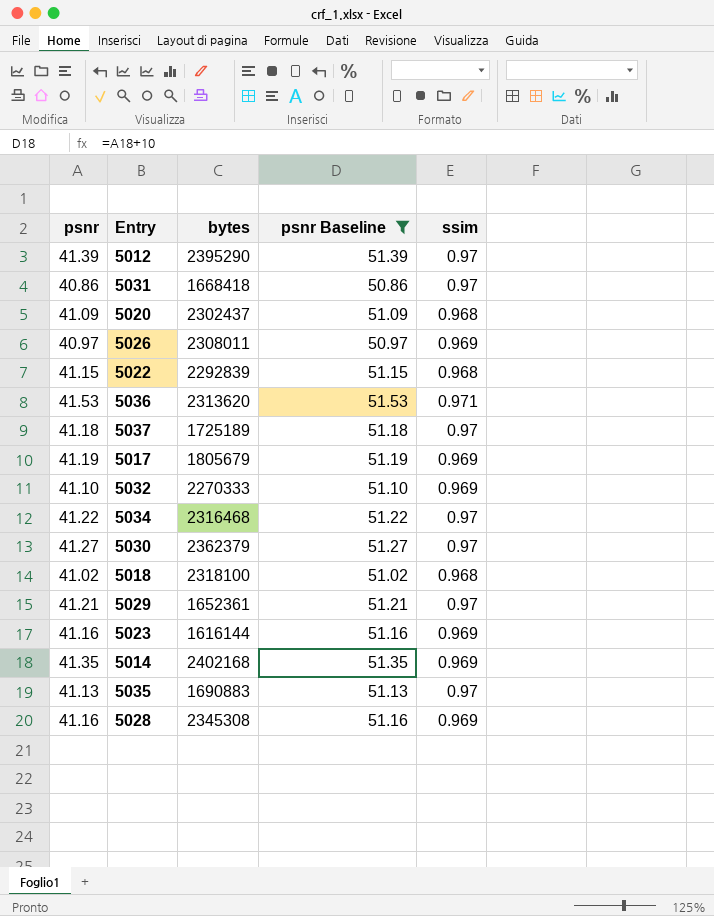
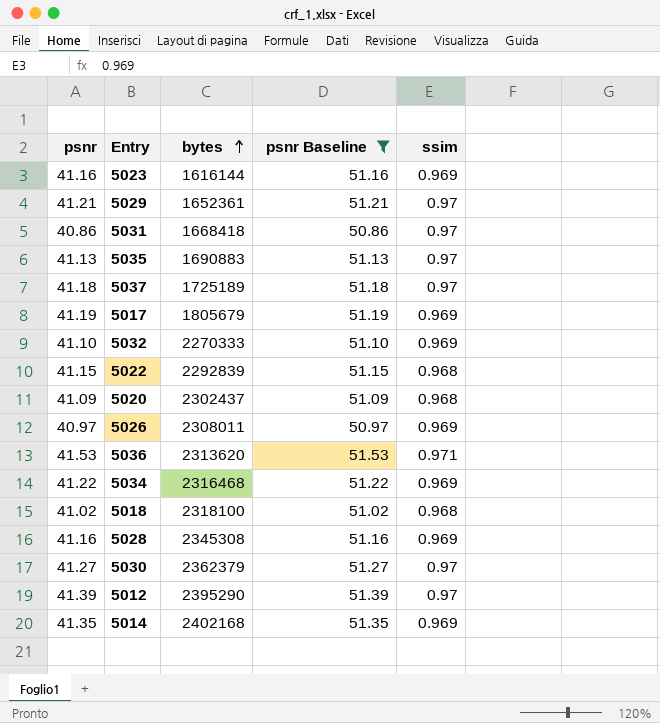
row order: none -> bytes ascending
5034 | ssim: 0.97 -> 0.969

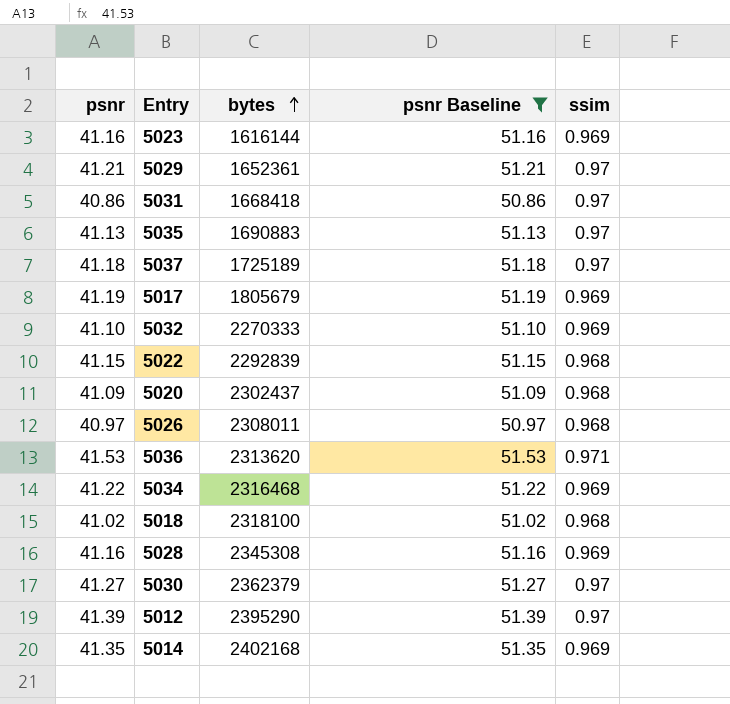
5026 | ssim: 0.969 -> 0.968

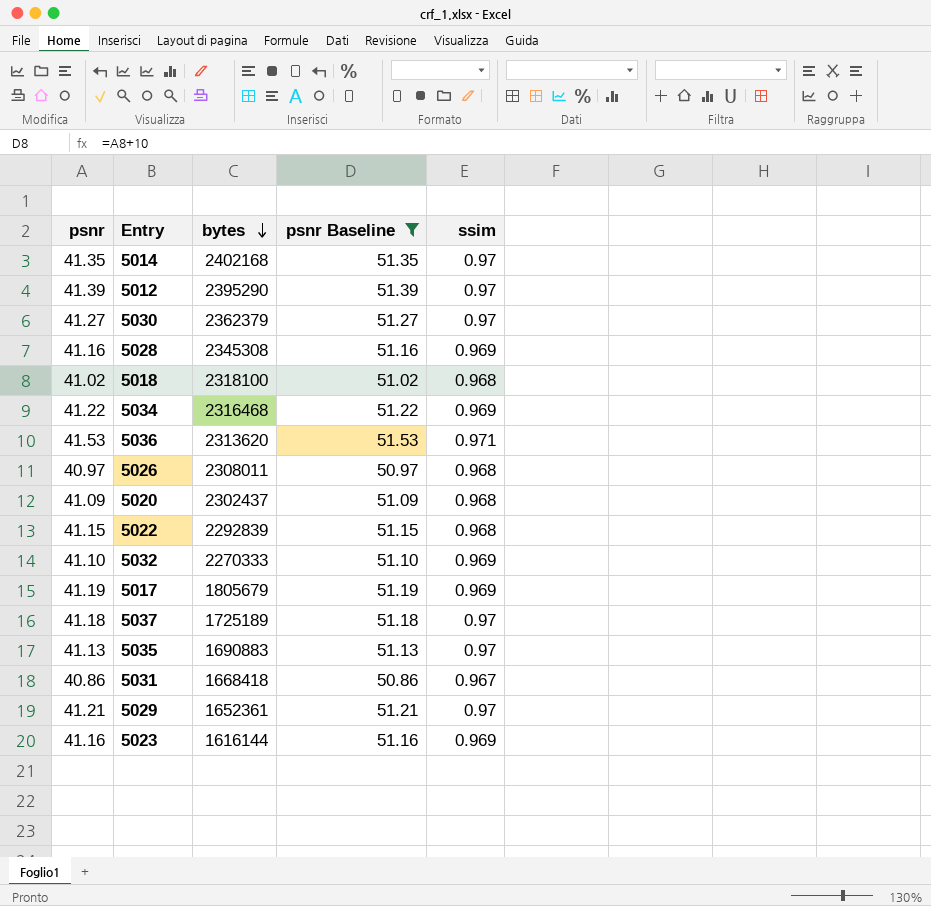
row order: bytes ascending -> bytes descending
5014 | ssim: 0.969 -> 0.97
5031 | ssim: 0.97 -> 0.967

